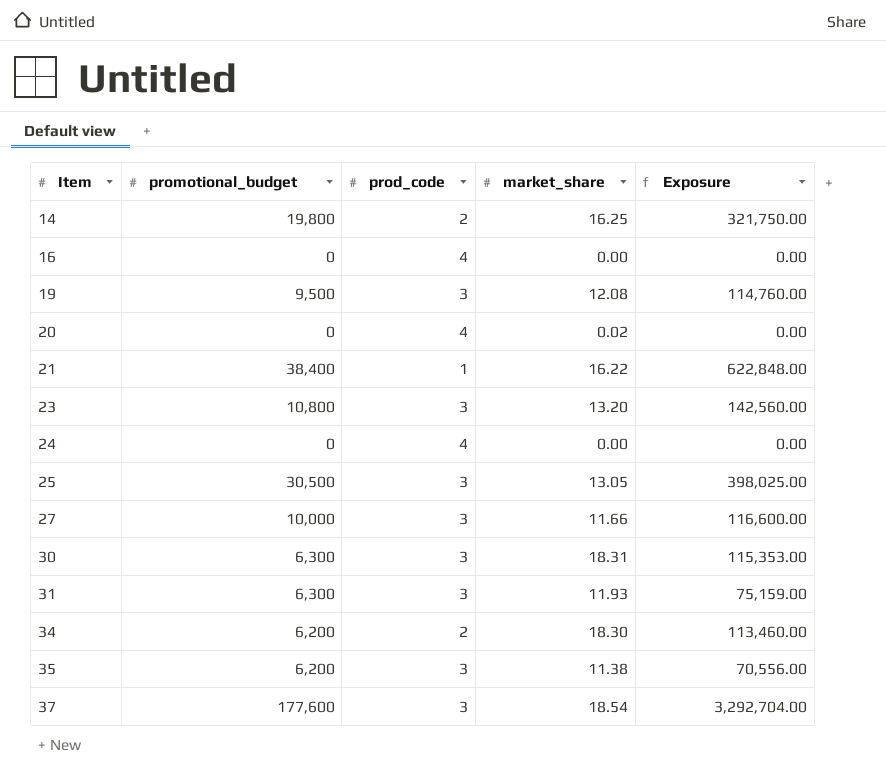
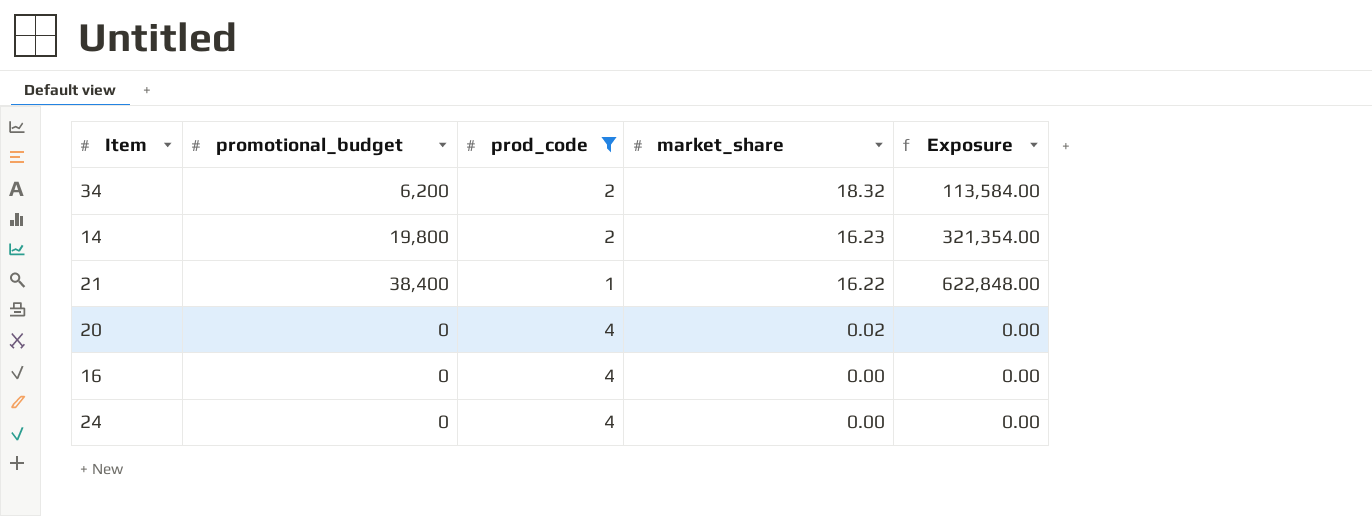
filter: none -> prod_code != 3
row order: Item ascending -> market_share descending
34 | market_share: 18.30 -> 18.32
34 | Exposure: 113,460.00 -> 113,584.00
14 | market_share: 16.25 -> 16.23
14 | Exposure: 321,750.00 -> 321,354.00

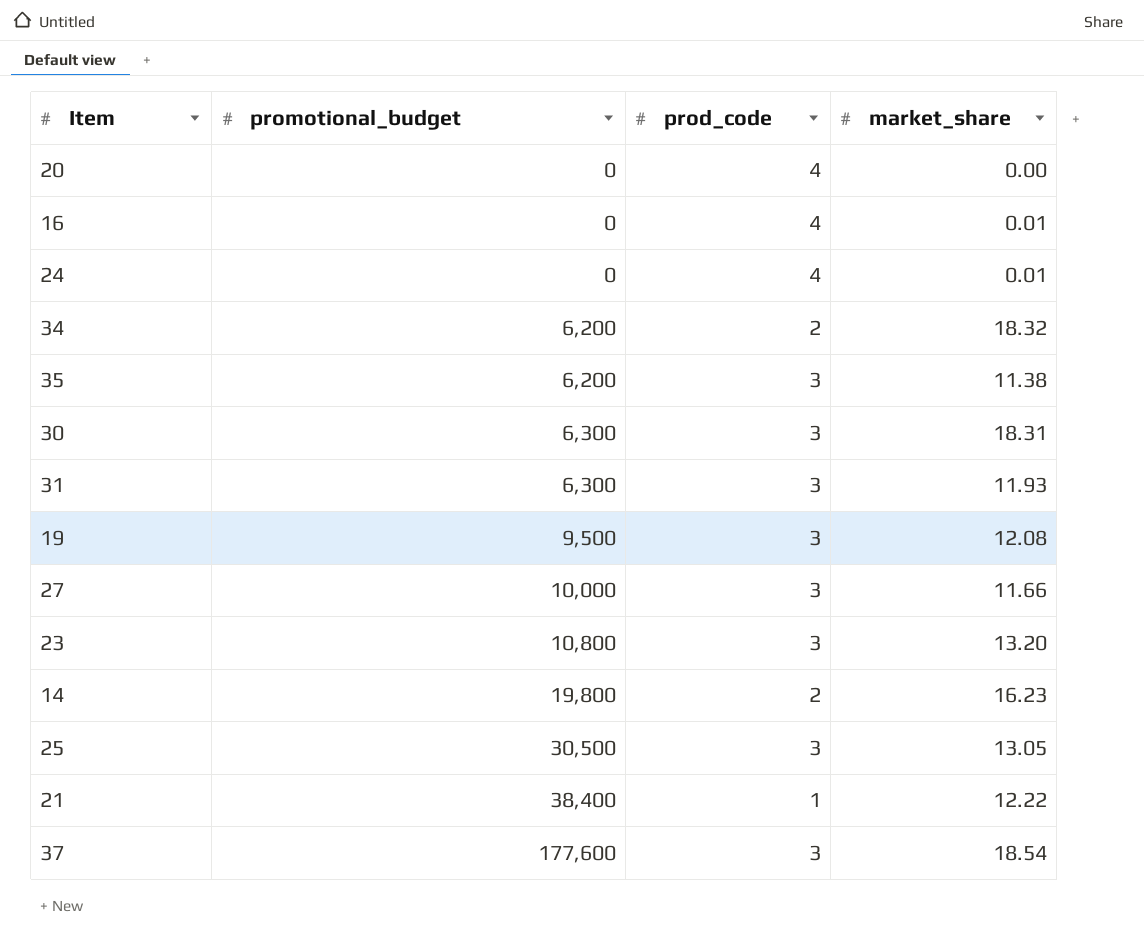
filter: prod_code != 3 -> none
row order: market_share descending -> promotional_budget ascending
column Exposure | formula: [promotional_budget] * [market_share] -> none
20 | market_share: 0.02 -> 0.00
16 | market_share: 0.00 -> 0.01
24 | market_share: 0.00 -> 0.01
21 | market_share: 16.22 -> 12.22

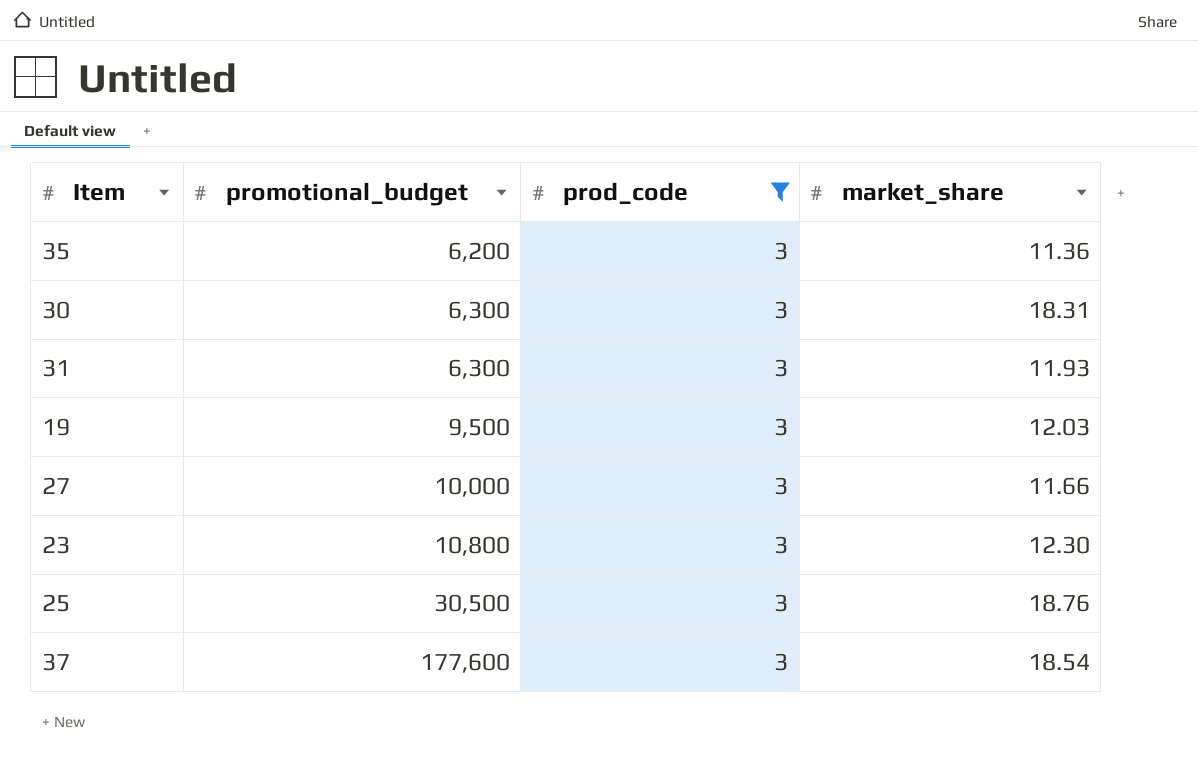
filter: none -> prod_code = 3
35 | market_share: 11.38 -> 11.36
19 | market_share: 12.08 -> 12.03
23 | market_share: 13.20 -> 12.30
25 | market_share: 13.05 -> 18.76

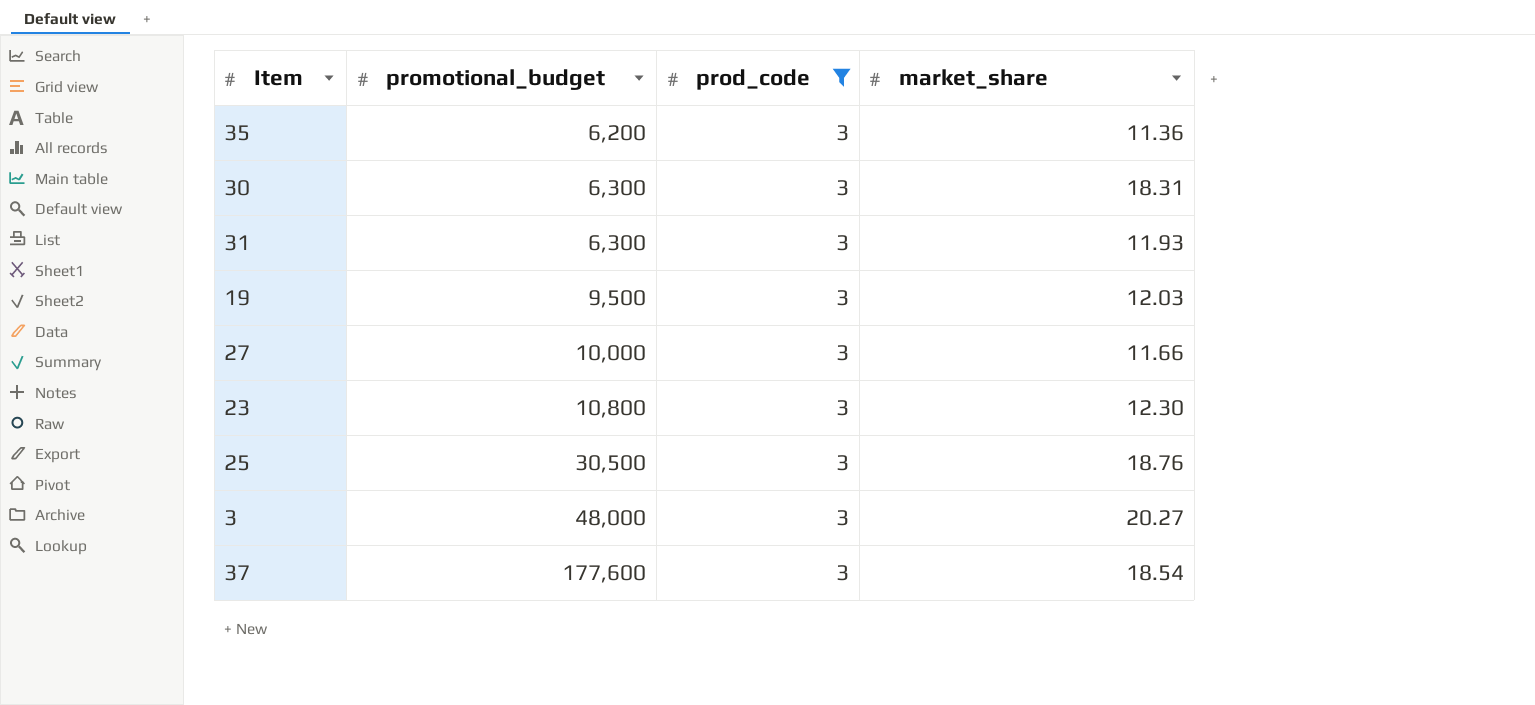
row 3: none -> 48,000 | 3 | 20.27

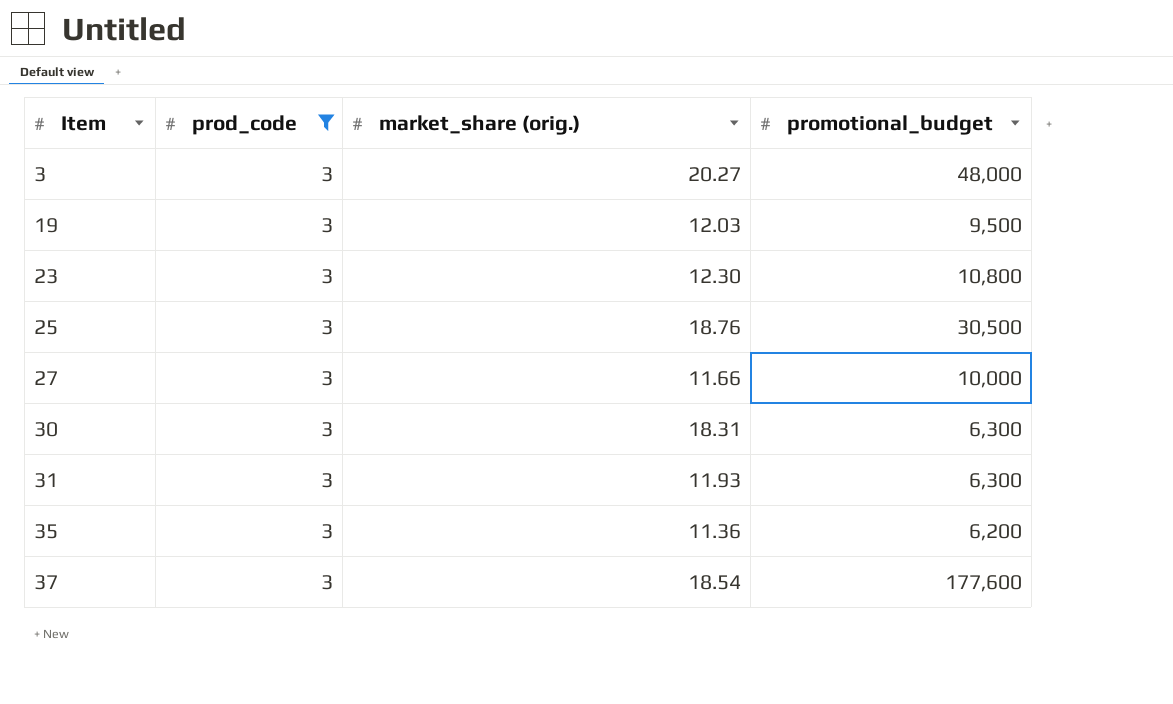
row order: promotional_budget ascending -> Item ascending
column name: market_share -> market_share (orig.)
column promotional_budget | position: 2 -> 4

